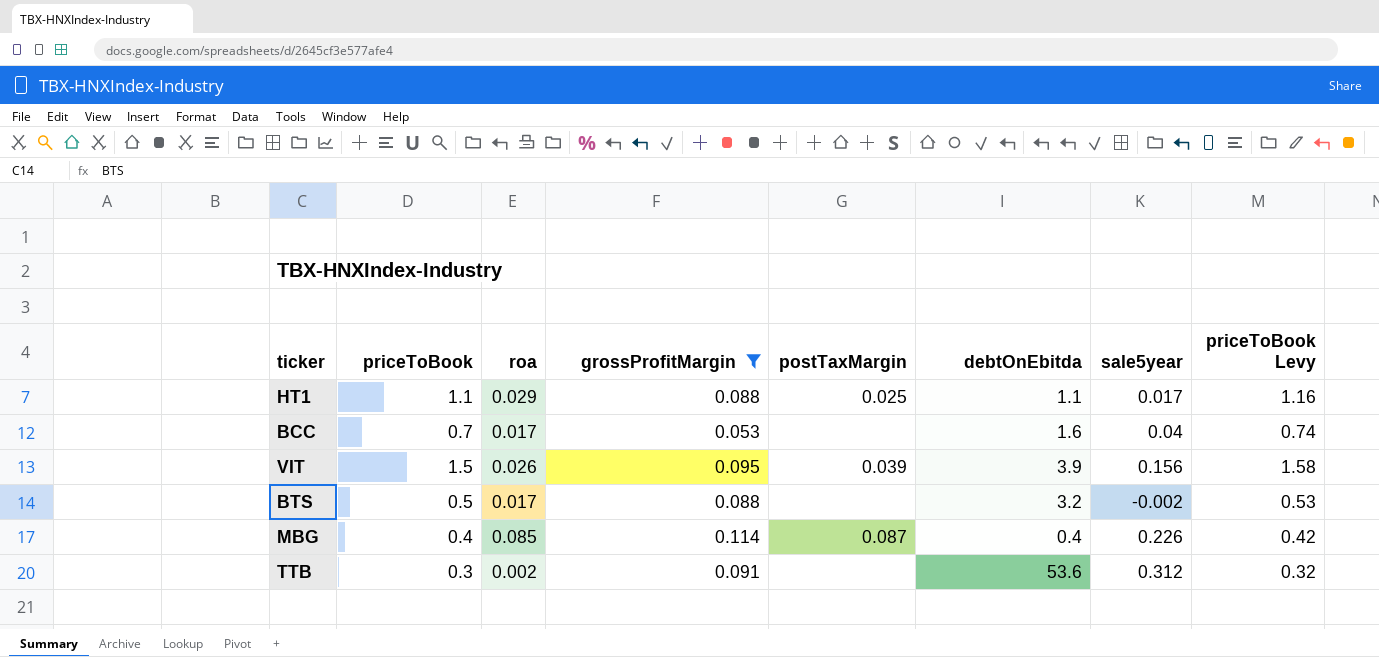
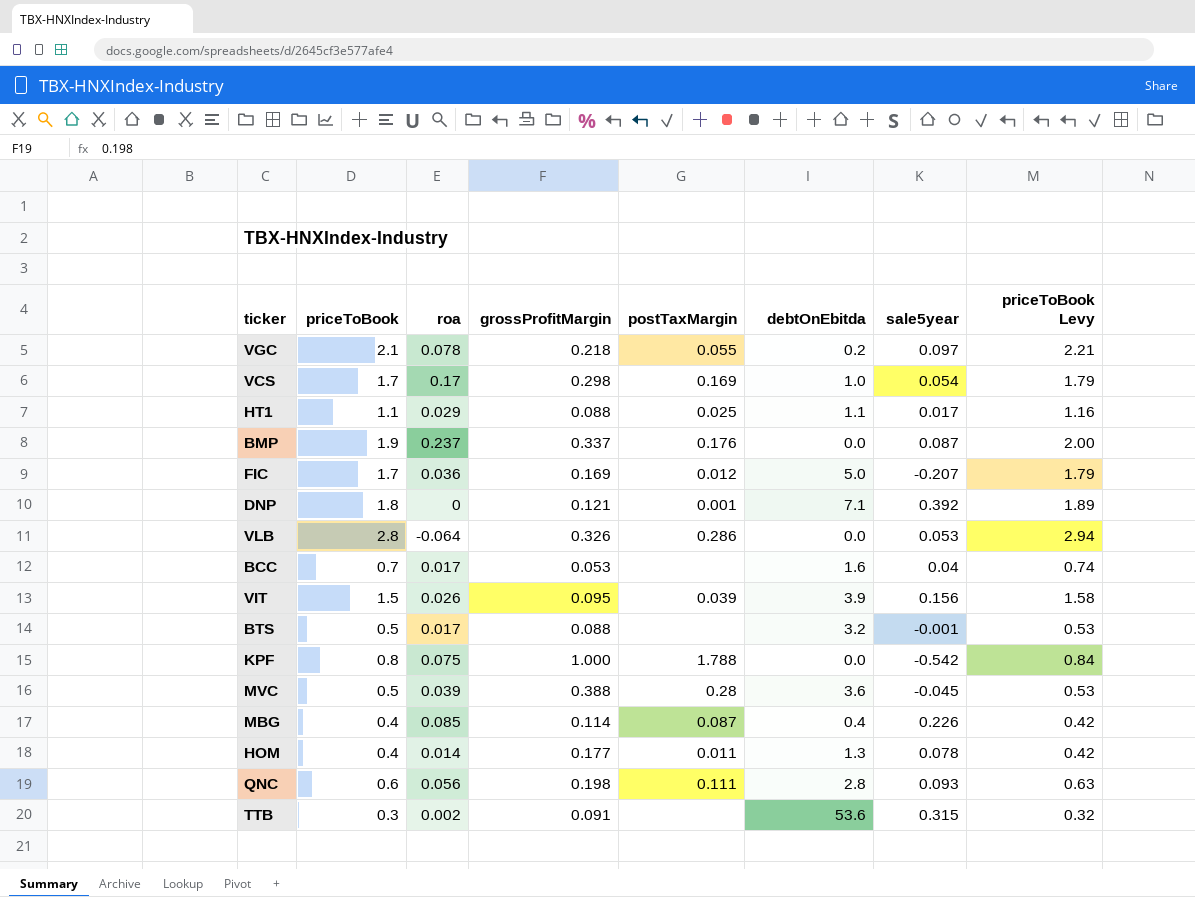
filter: grossProfitMargin <= 0.114 -> none
BTS | sale5year: -0.002 -> -0.001
TTB | sale5year: 0.312 -> 0.315

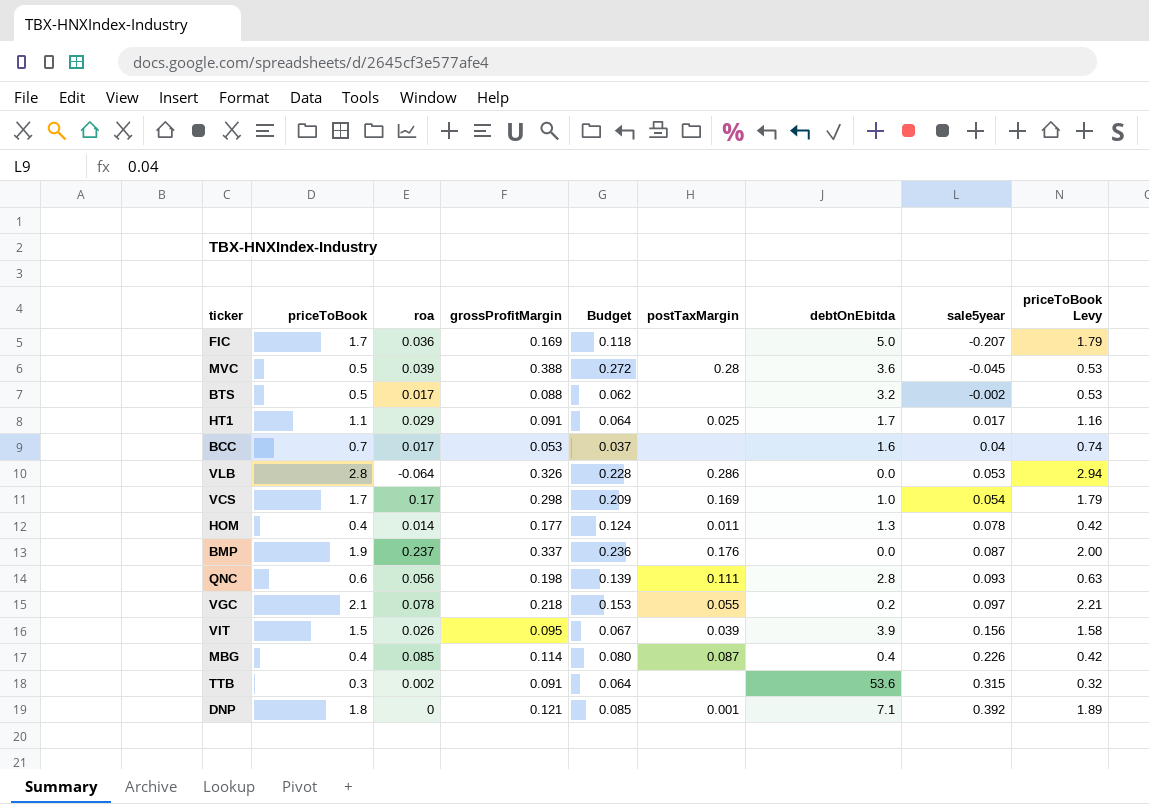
row order: none -> sale5year ascending
column Budget | formula: none -> [grossProfitMargin] * 0.7
row KPF: 0.8 | 0.075 | 1.000 | 1.788 | 0.0 | -0.542 | 0.84 -> none
FIC | postTaxMargin: 0.012 -> none
BTS | sale5year: -0.001 -> -0.002
HT1 | grossProfitMargin: 0.088 -> 0.091
HT1 | debtOnEbitda: 1.1 -> 1.7

